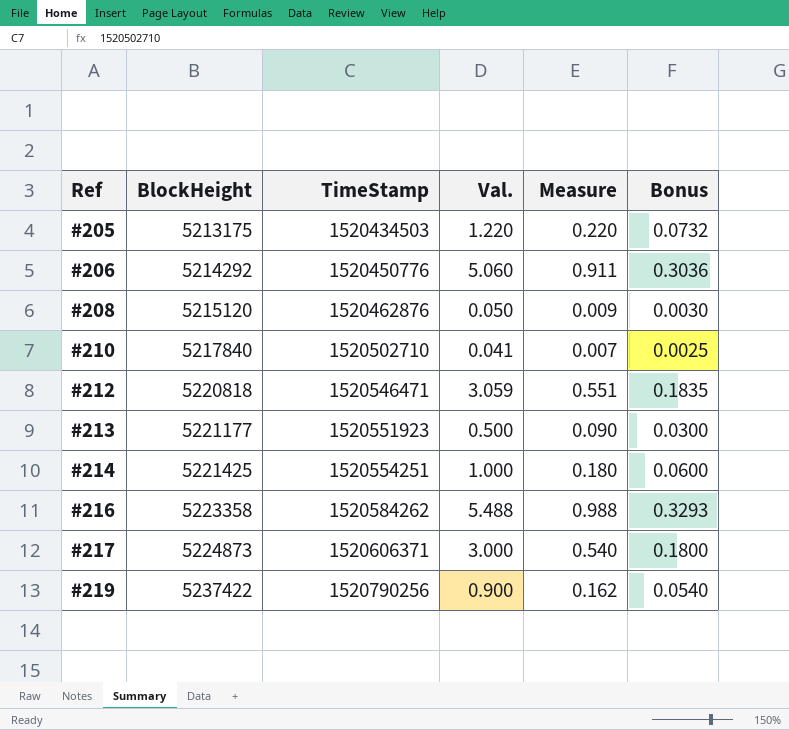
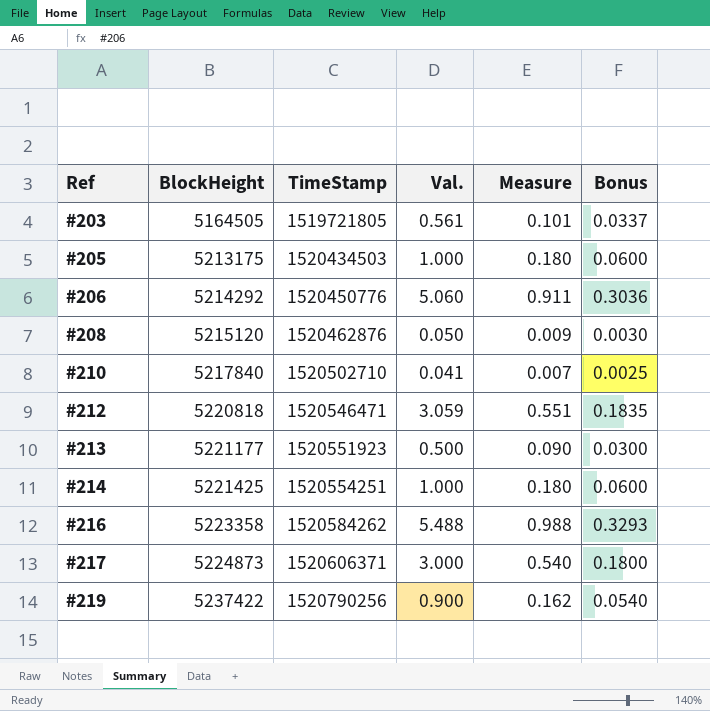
row #203: none -> 5164505 | 1519721805 | 0.561 | 0.101 | 0.0337
#205 | Val.: 1.220 -> 1.000
#205 | Measure: 0.220 -> 0.180
#205 | Bonus: 0.0732 -> 0.0600

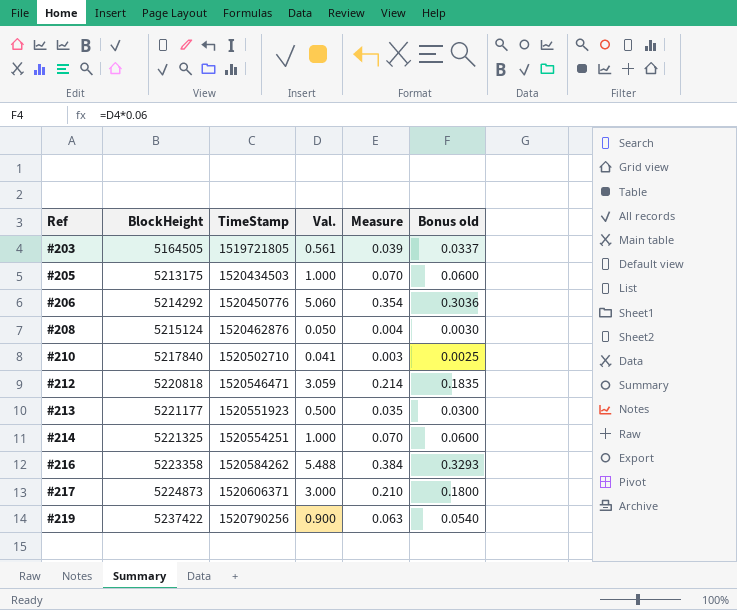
column Measure | formula: [Val.] * 0.18 -> [Val.] * 0.07
column name: Bonus -> Bonus old
#208 | BlockHeight: 5215120 -> 5215124
#214 | BlockHeight: 5221425 -> 5221325

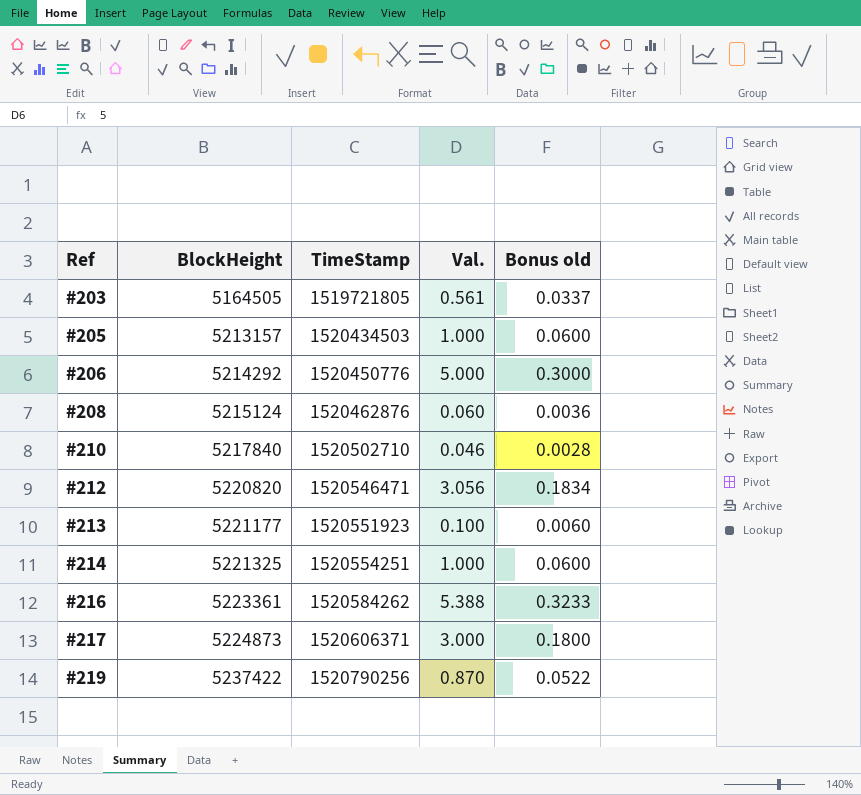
column Measure | formula: [Val.] * 0.07 -> none
#205 | BlockHeight: 5213175 -> 5213157
#206 | Val.: 5.060 -> 5.000
#206 | Bonus old: 0.3036 -> 0.3000
#208 | Val.: 0.050 -> 0.060
#208 | Bonus old: 0.0030 -> 0.0036
#210 | Val.: 0.041 -> 0.046
#210 | Bonus old: 0.0025 -> 0.0028
#212 | BlockHeight: 5220818 -> 5220820
#212 | Val.: 3.059 -> 3.056
#212 | Bonus old: 0.1835 -> 0.1834
#213 | Val.: 0.500 -> 0.100
#213 | Bonus old: 0.0300 -> 0.0060
#216 | BlockHeight: 5223358 -> 5223361
#216 | Val.: 5.488 -> 5.388
#216 | Bonus old: 0.3293 -> 0.3233
#219 | Val.: 0.900 -> 0.870
#219 | Bonus old: 0.0540 -> 0.0522

